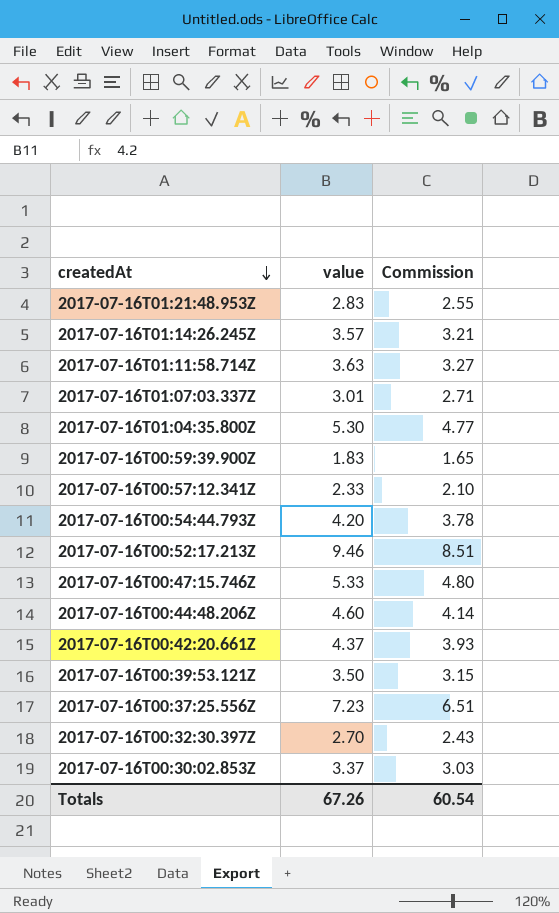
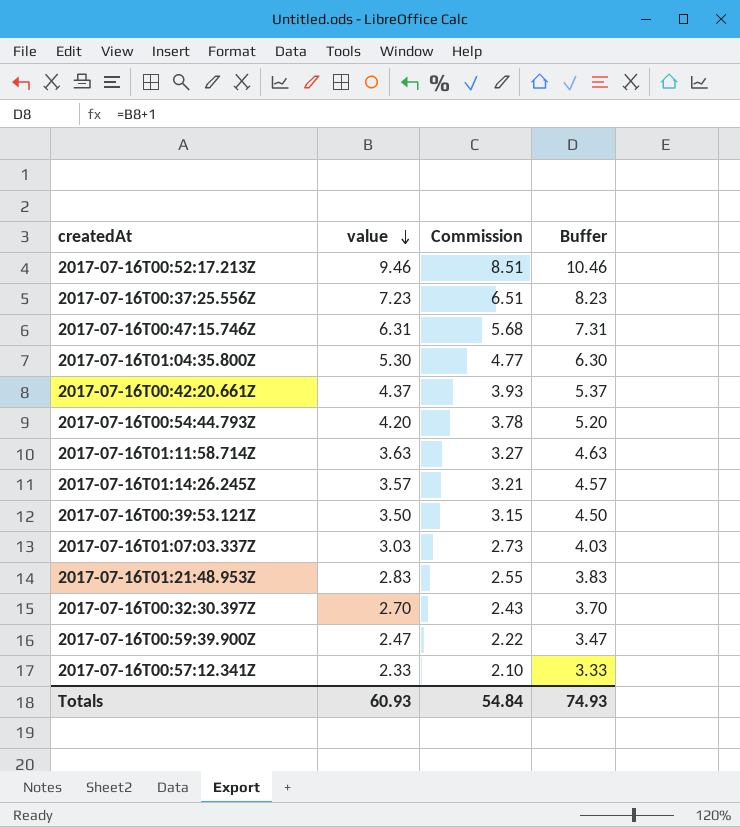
row order: createdAt descending -> value descending
column Buffer | formula: none -> [value] + 1
row 2017-07-16T00:44:48.206Z: 4.60 | 4.14 -> none
row 2017-07-16T00:30:02.853Z: 3.37 | 3.03 -> none
2017-07-16T00:47:15.746Z | value: 5.33 -> 6.31
2017-07-16T00:47:15.746Z | Commission: 4.80 -> 5.68
2017-07-16T01:07:03.337Z | value: 3.01 -> 3.03
2017-07-16T01:07:03.337Z | Commission: 2.71 -> 2.73
2017-07-16T00:59:39.900Z | value: 1.83 -> 2.47
2017-07-16T00:59:39.900Z | Commission: 1.65 -> 2.22
Totals | value: 67.26 -> 60.93
Totals | Commission: 60.54 -> 54.84

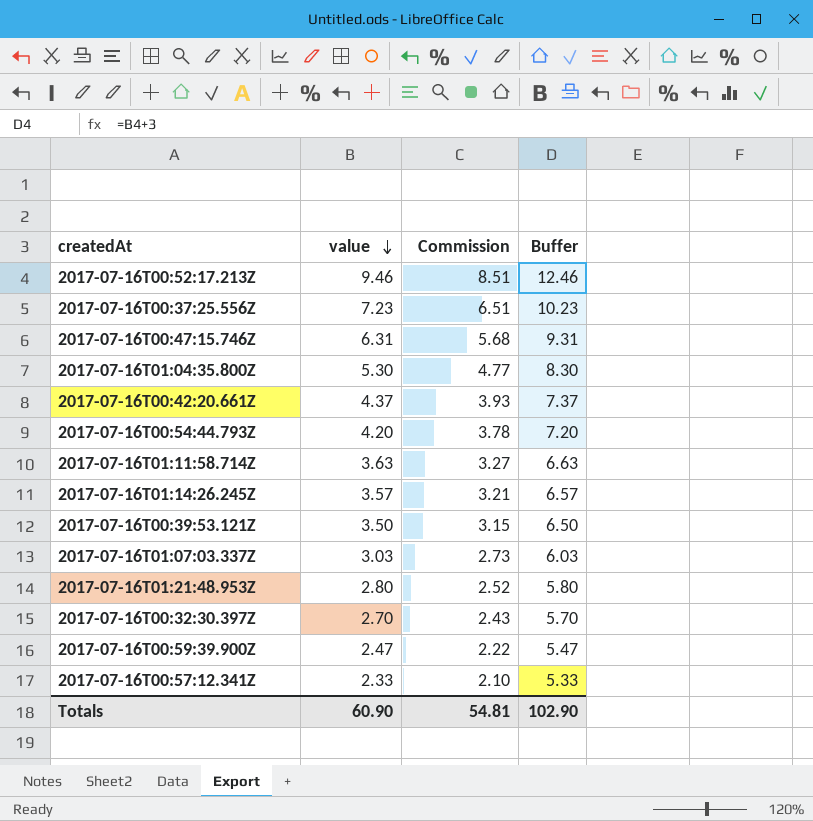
column Buffer | formula: [value] + 1 -> [value] + 3
2017-07-16T01:21:48.953Z | value: 2.83 -> 2.80
2017-07-16T01:21:48.953Z | Commission: 2.55 -> 2.52
Totals | value: 60.93 -> 60.90
Totals | Commission: 54.84 -> 54.81
Totals | Buffer: 74.93 -> 102.90

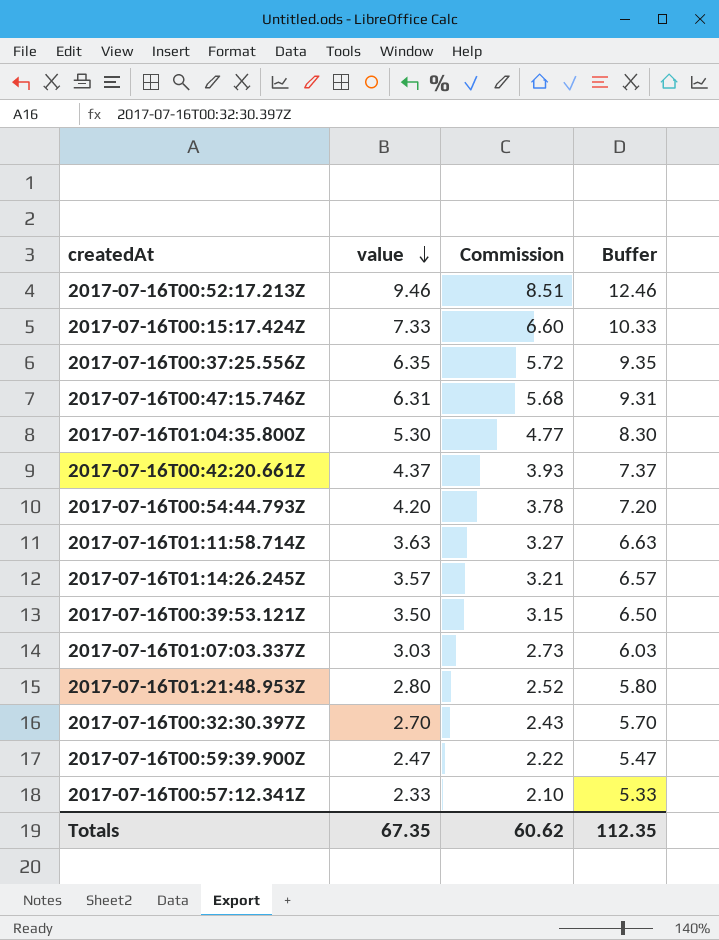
row 2017-07-16T00:15:17.424Z: none -> 7.33 | 6.60 | 10.33
2017-07-16T00:37:25.556Z | value: 7.23 -> 6.35
2017-07-16T00:37:25.556Z | Commission: 6.51 -> 5.72
2017-07-16T00:37:25.556Z | Buffer: 10.23 -> 9.35
Totals | value: 60.90 -> 67.35
Totals | Commission: 54.81 -> 60.62
Totals | Buffer: 102.90 -> 112.35

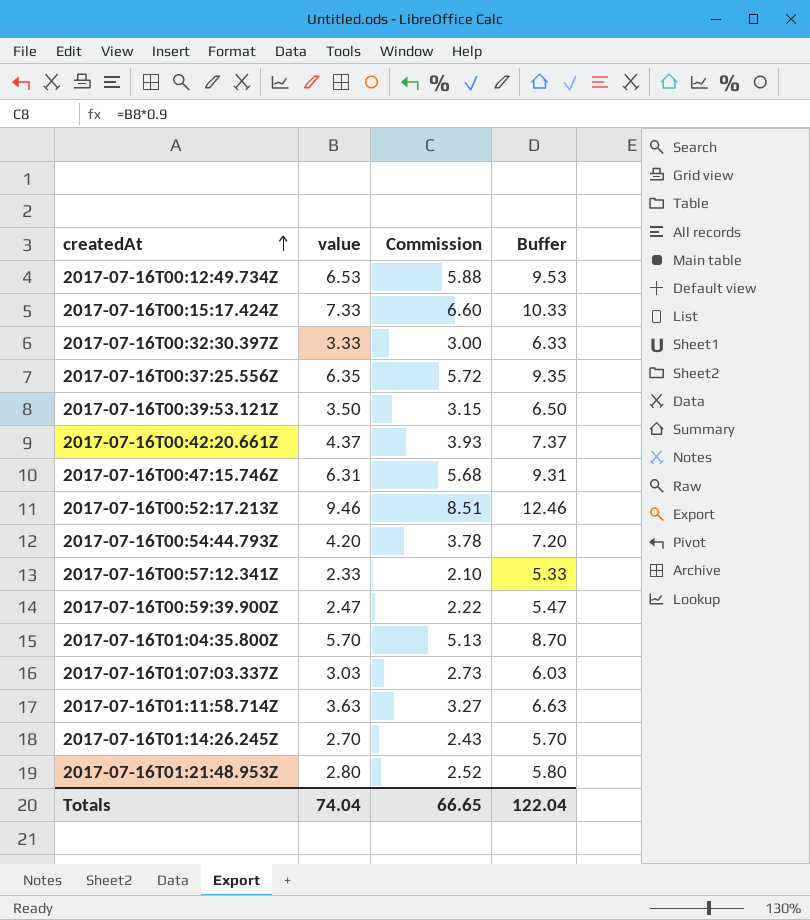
row order: value descending -> createdAt ascending
row 2017-07-16T00:12:49.734Z: none -> 6.53 | 5.88 | 9.53
2017-07-16T00:32:30.397Z | value: 2.70 -> 3.33
2017-07-16T00:32:30.397Z | Commission: 2.43 -> 3.00
2017-07-16T00:32:30.397Z | Buffer: 5.70 -> 6.33
2017-07-16T01:04:35.800Z | value: 5.30 -> 5.70
2017-07-16T01:04:35.800Z | Commission: 4.77 -> 5.13
2017-07-16T01:04:35.800Z | Buffer: 8.30 -> 8.70
2017-07-16T01:14:26.245Z | value: 3.57 -> 2.70
2017-07-16T01:14:26.245Z | Commission: 3.21 -> 2.43
2017-07-16T01:14:26.245Z | Buffer: 6.57 -> 5.70
Totals | value: 67.35 -> 74.04
Totals | Commission: 60.62 -> 66.65
Totals | Buffer: 112.35 -> 122.04

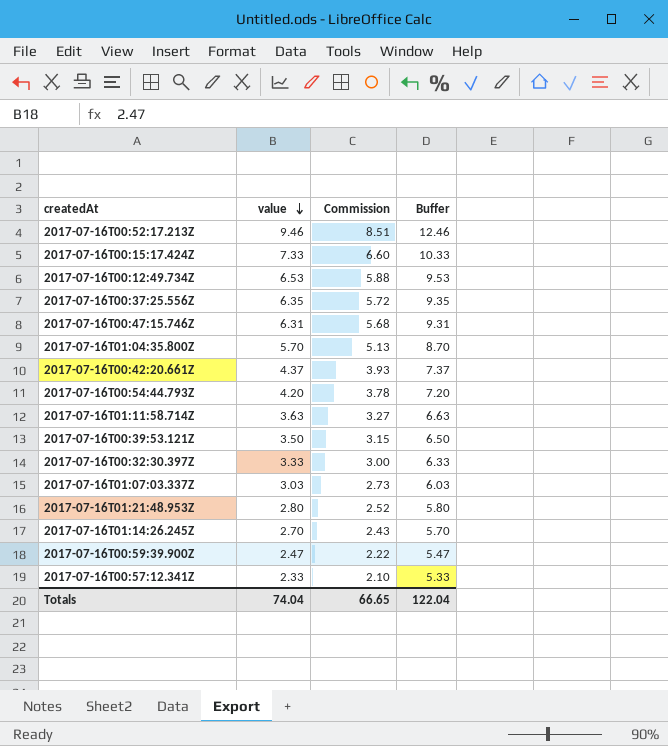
row order: createdAt ascending -> value descending

